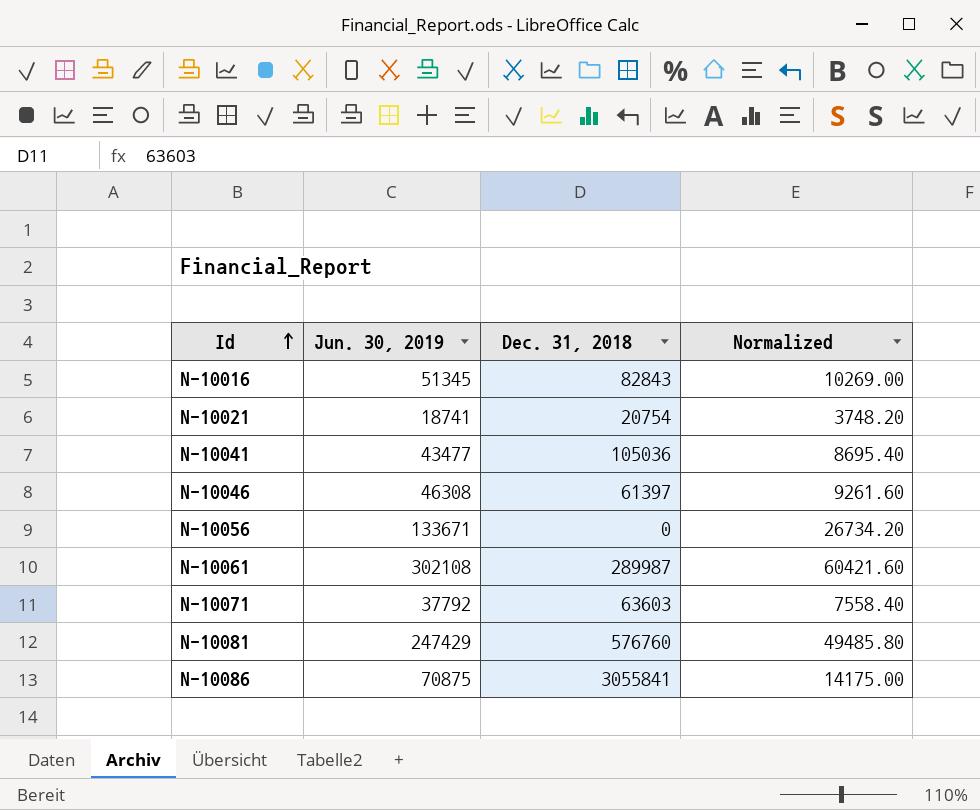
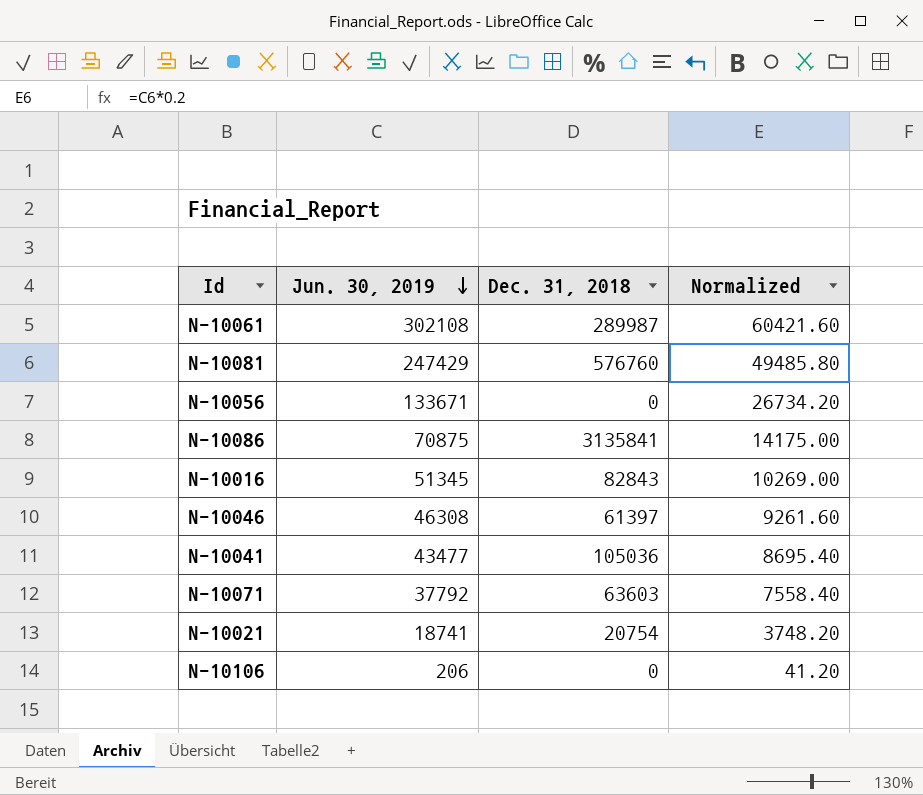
row order: Id ascending -> Jun. 30, 2019 descending
N-10086 | Dec. 31, 2018: 3055841 -> 3135841
row N-10106: none -> 206 | 0 | 41.20

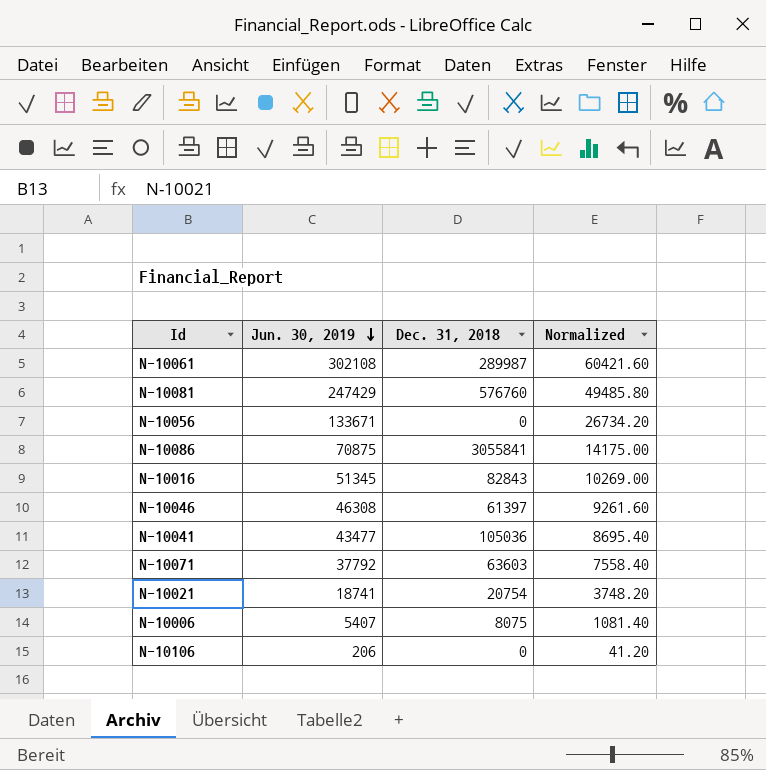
N-10086 | Dec. 31, 2018: 3135841 -> 3055841
row N-10006: none -> 5407 | 8075 | 1081.40

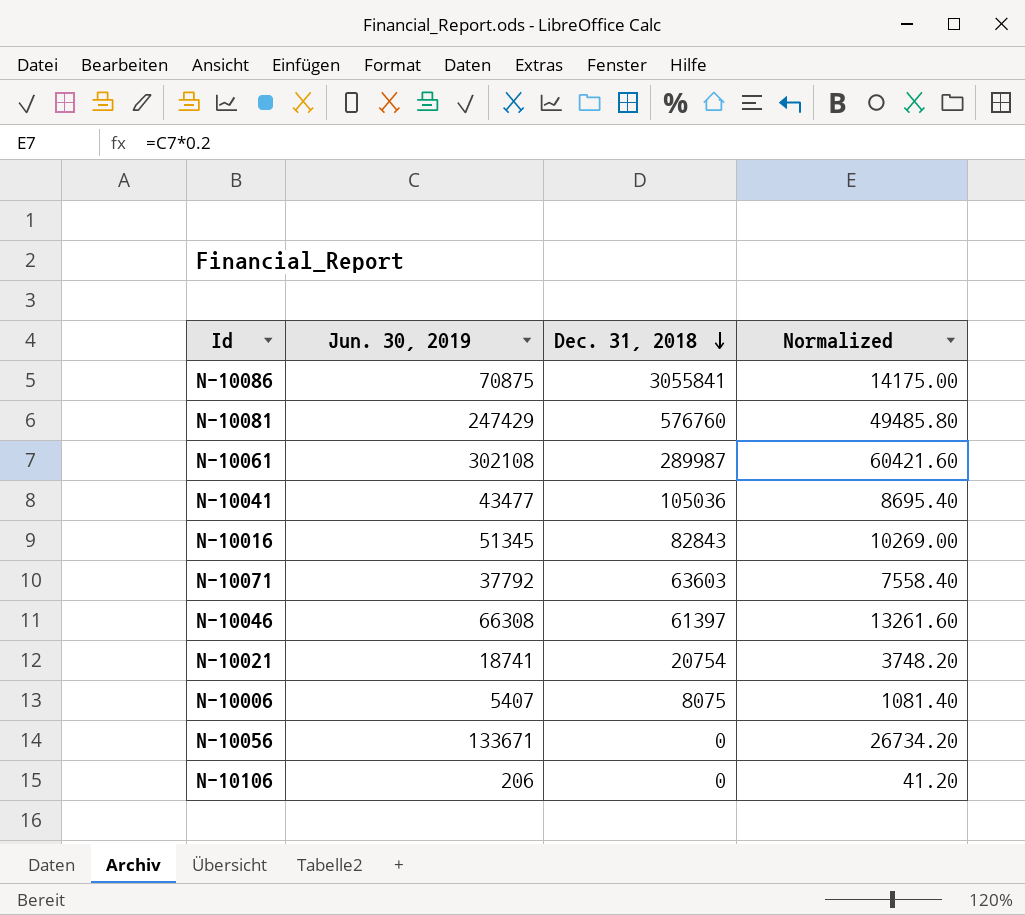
row order: Jun. 30, 2019 descending -> Dec. 31, 2018 descending
N-10046 | Jun. 30, 2019: 46308 -> 66308
N-10046 | Normalized: 9261.60 -> 13261.60

